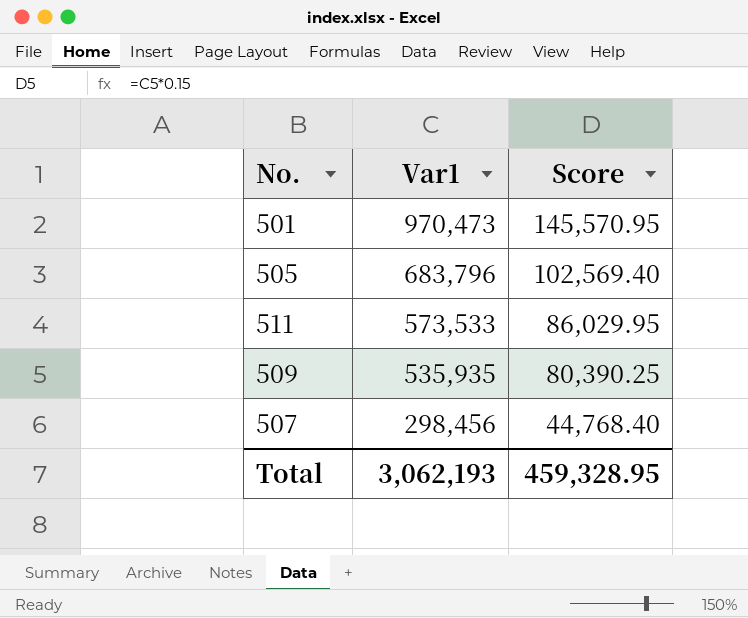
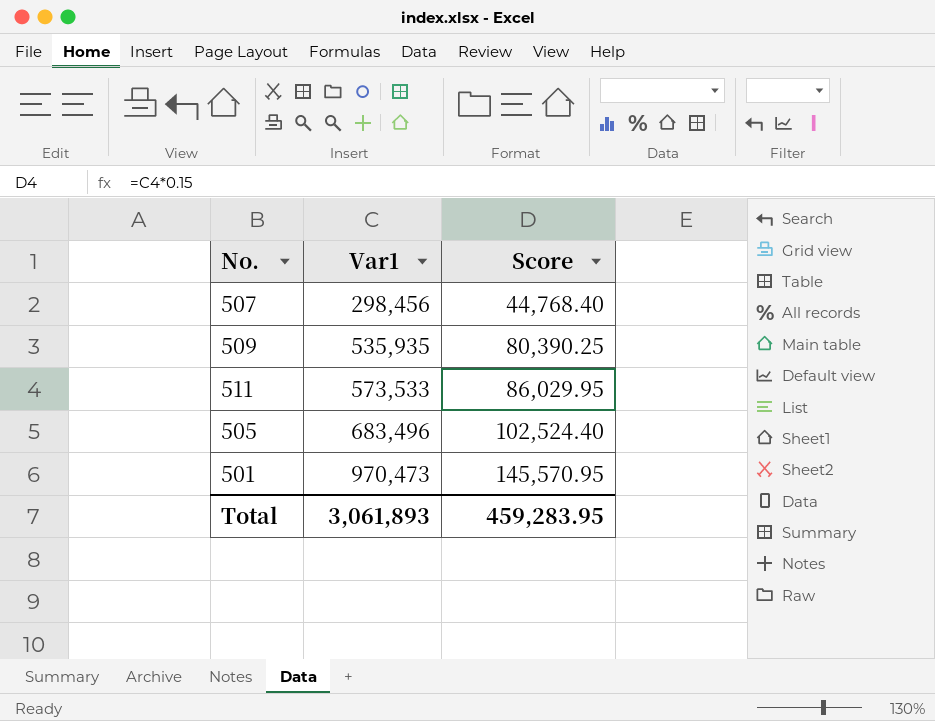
row order: Var1 descending -> Var1 ascending
505 | Var1: 683,796 -> 683,496
505 | Score: 102,569.40 -> 102,524.40
Total | Var1: 3,062,193 -> 3,061,893
Total | Score: 459,328.95 -> 459,283.95

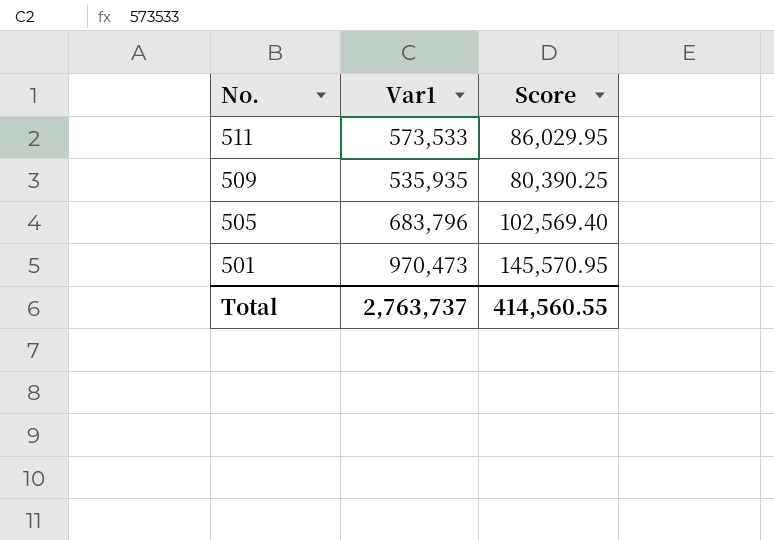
row order: Var1 ascending -> No. descending
row 507: 298,456 | 44,768.40 -> none
505 | Var1: 683,496 -> 683,796
505 | Score: 102,524.40 -> 102,569.40
Total | Var1: 3,061,893 -> 2,763,737
Total | Score: 459,283.95 -> 414,560.55

